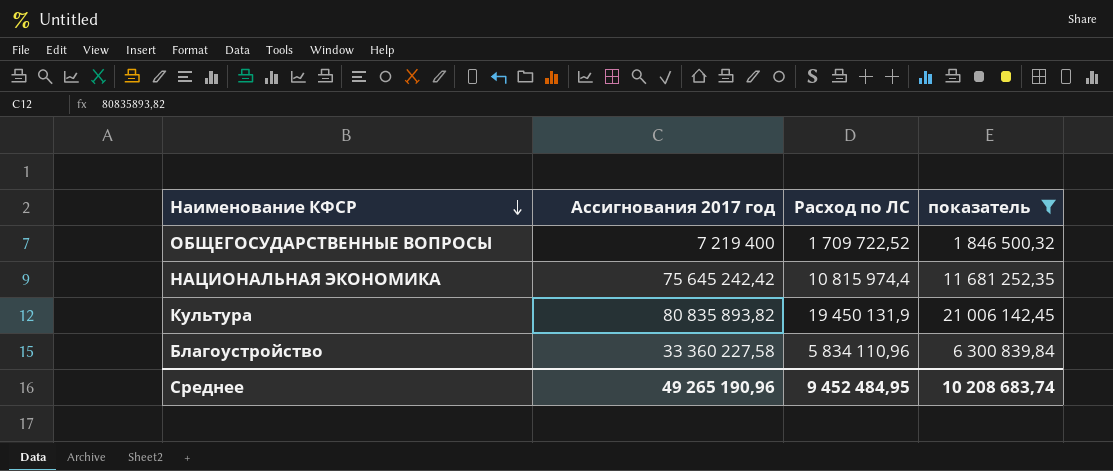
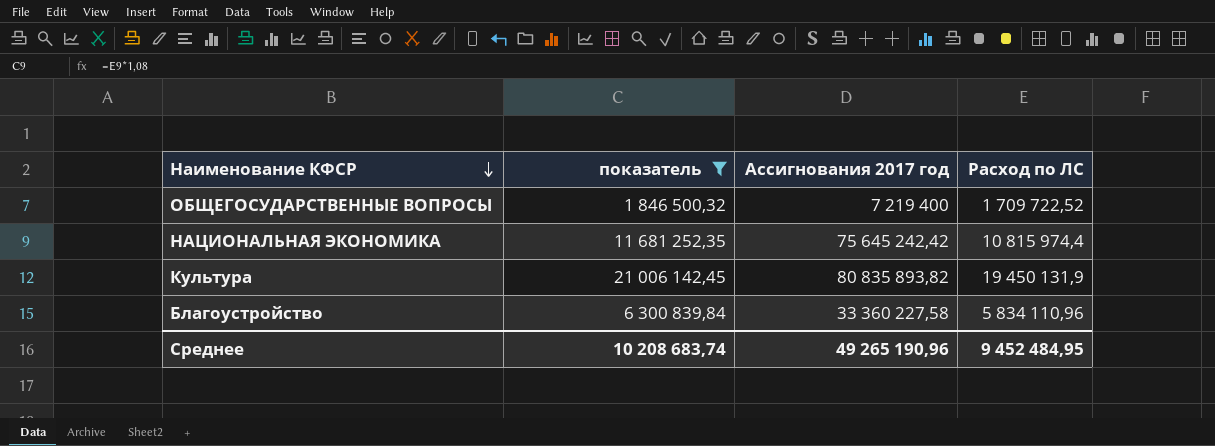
column показатель | position: 4 -> 2

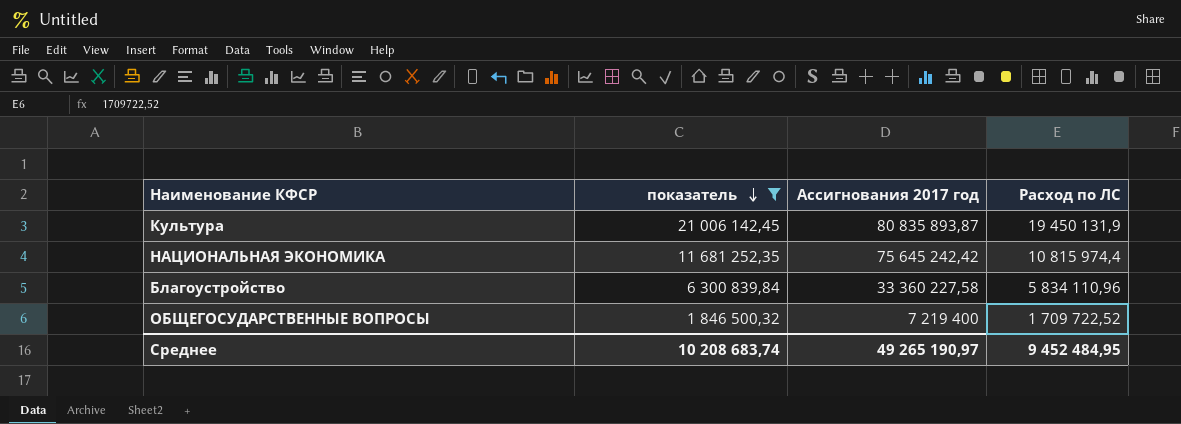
row order: Наименование КФСР descending -> показатель descending
Культура | Ассигнования 2017 год: 80 835 893,82 -> 80 835 893,87
Среднее | Ассигнования 2017 год: 49 265 190,96 -> 49 265 190,97

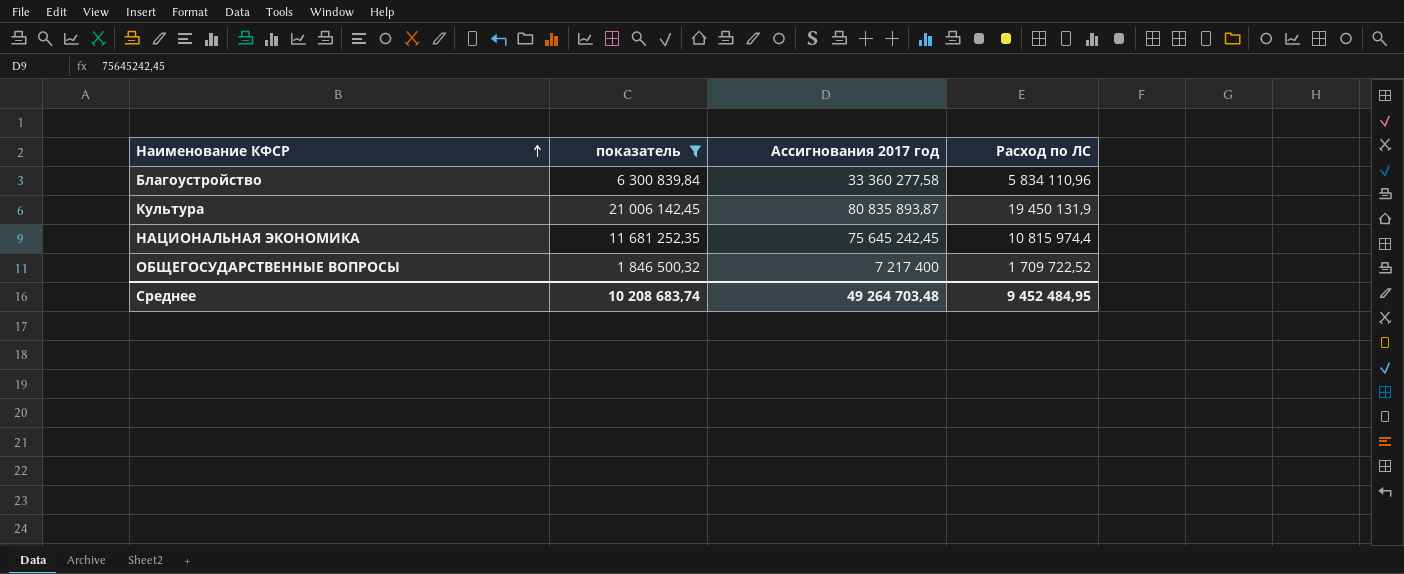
row order: показатель descending -> Наименование КФСР ascending
Благоустройство | Ассигнования 2017 год: 33 360 227,58 -> 33 360 277,58
НАЦИОНАЛЬНАЯ ЭКОНОМИКА | Ассигнования 2017 год: 75 645 242,42 -> 75 645 242,45
ОБЩЕГОСУДАРСТВЕННЫЕ ВОПРОСЫ | Ассигнования 2017 год: 7 219 400 -> 7 217 400
Среднее | Ассигнования 2017 год: 49 265 190,97 -> 49 264 703,48

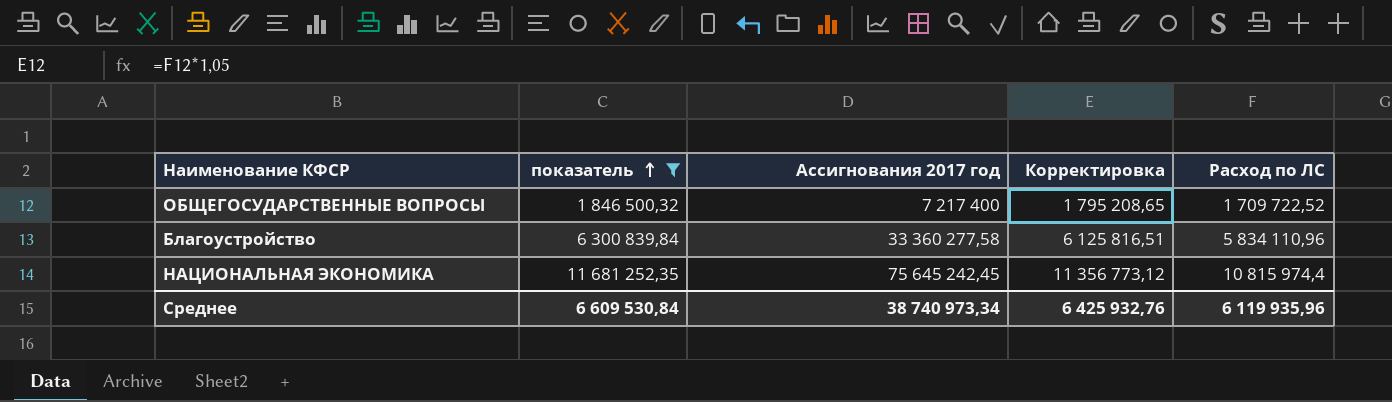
row order: Наименование КФСР ascending -> показатель ascending
column Корректировка | formula: none -> [Расход по ЛС] * 1,05
row Культура: 21 006 142,45 | 80 835 893,87 | 19 450 131,9 -> none
Среднее | показатель: 10 208 683,74 -> 6 609 530,84
Среднее | Ассигнования 2017 год: 49 264 703,48 -> 38 740 973,34
Среднее | Расход по ЛС: 9 452 484,95 -> 6 119 935,96

